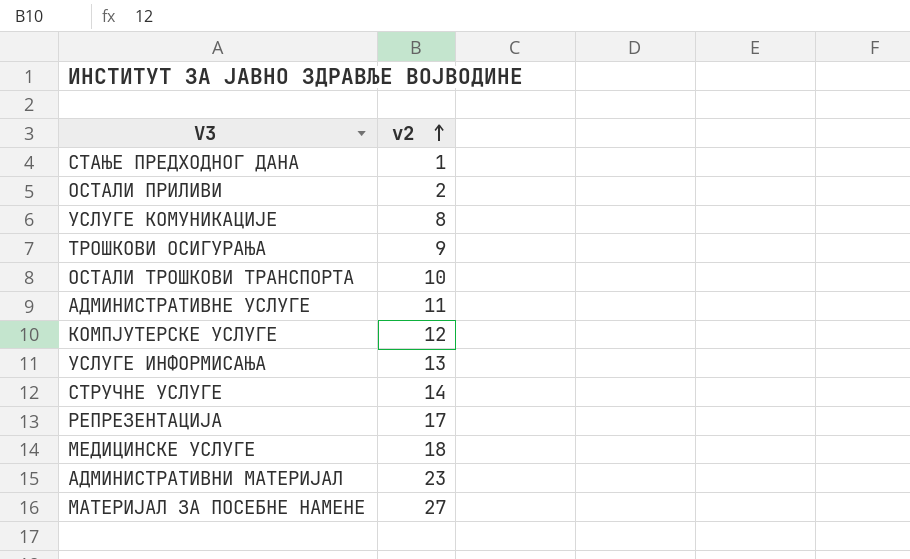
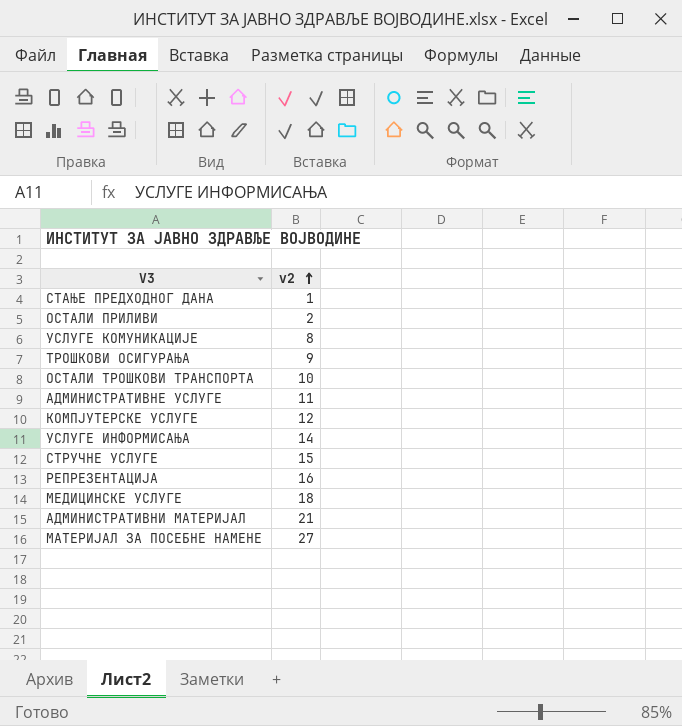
УСЛУГЕ ИНФОРМИСАЊА | v2: 13 -> 14
СТРУЧНЕ УСЛУГЕ | v2: 14 -> 15
РЕПРЕЗЕНТАЦИЈА | v2: 17 -> 16
АДМИНИСТРАТИВНИ МАТЕРИЈАЛ | v2: 23 -> 21

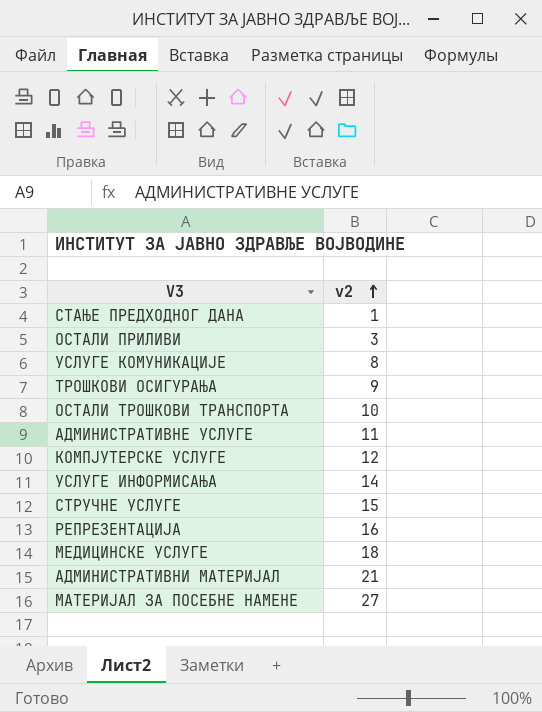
ОСТАЛИ ПРИЛИВИ | v2: 2 -> 3

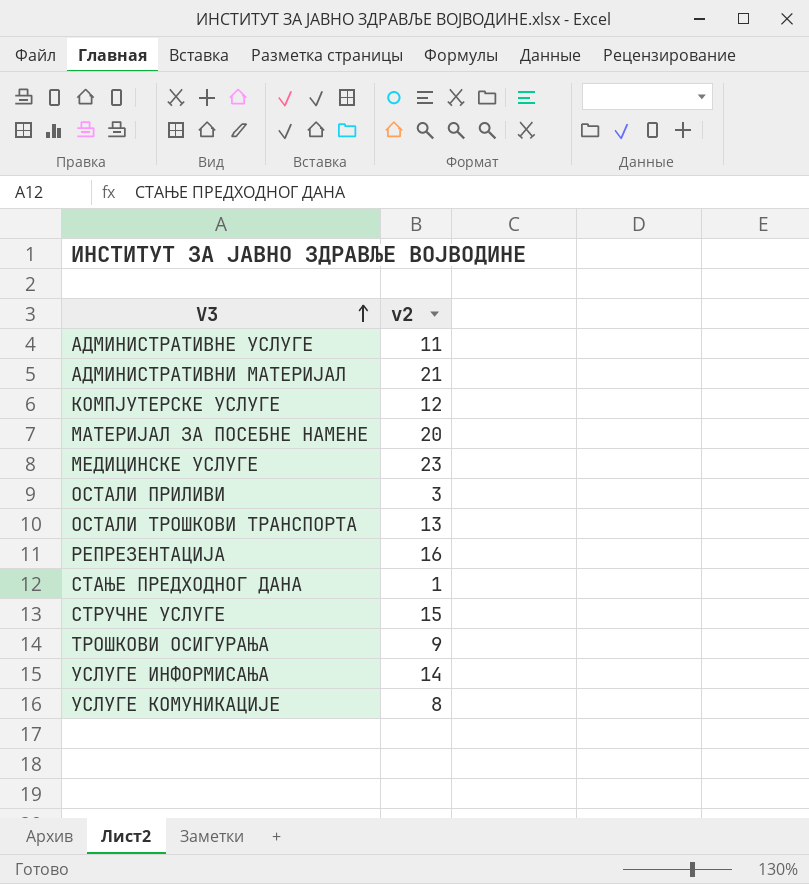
row order: v2 ascending -> V3 ascending
МАТЕРИЈАЛ ЗА ПОСЕБНЕ НАМЕНЕ | v2: 27 -> 20
МЕДИЦИНСКЕ УСЛУГЕ | v2: 18 -> 23
ОСТАЛИ ТРОШКОВИ ТРАНСПОРТА | v2: 10 -> 13

